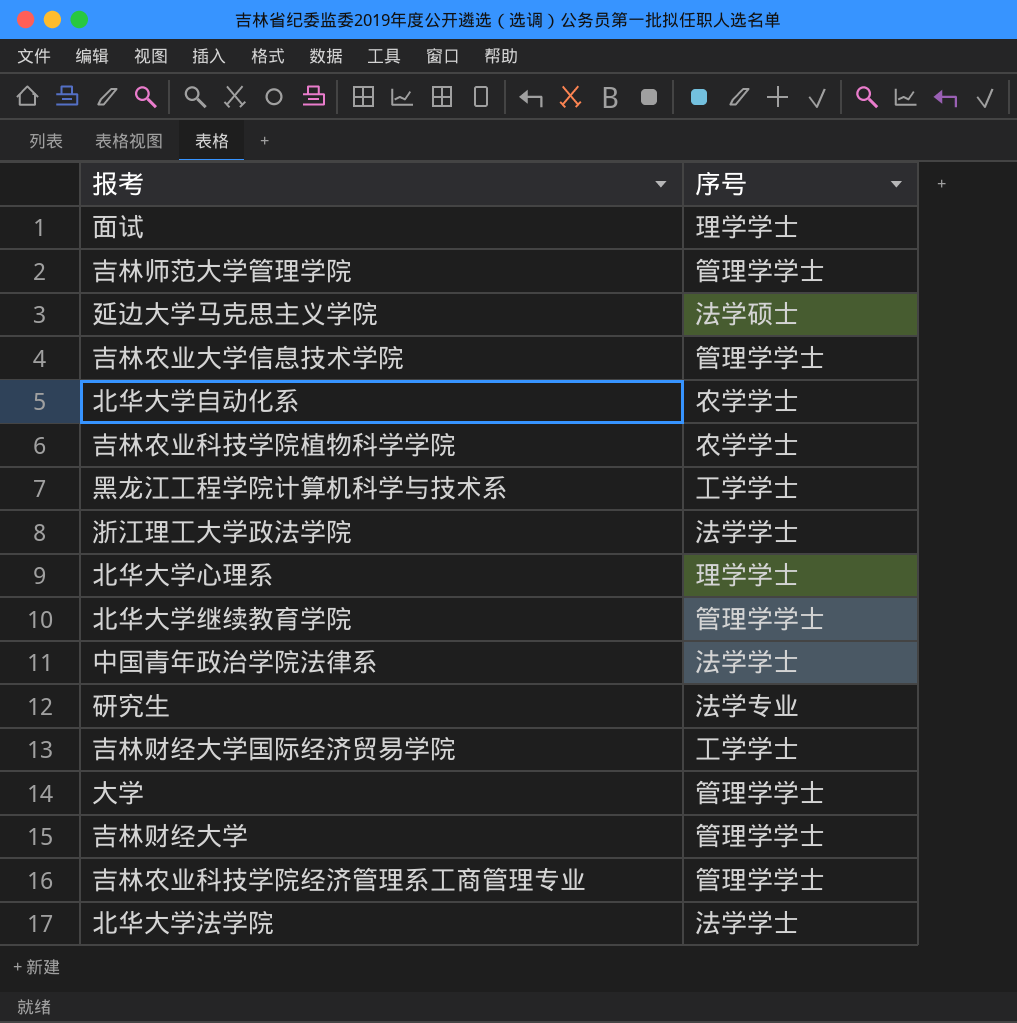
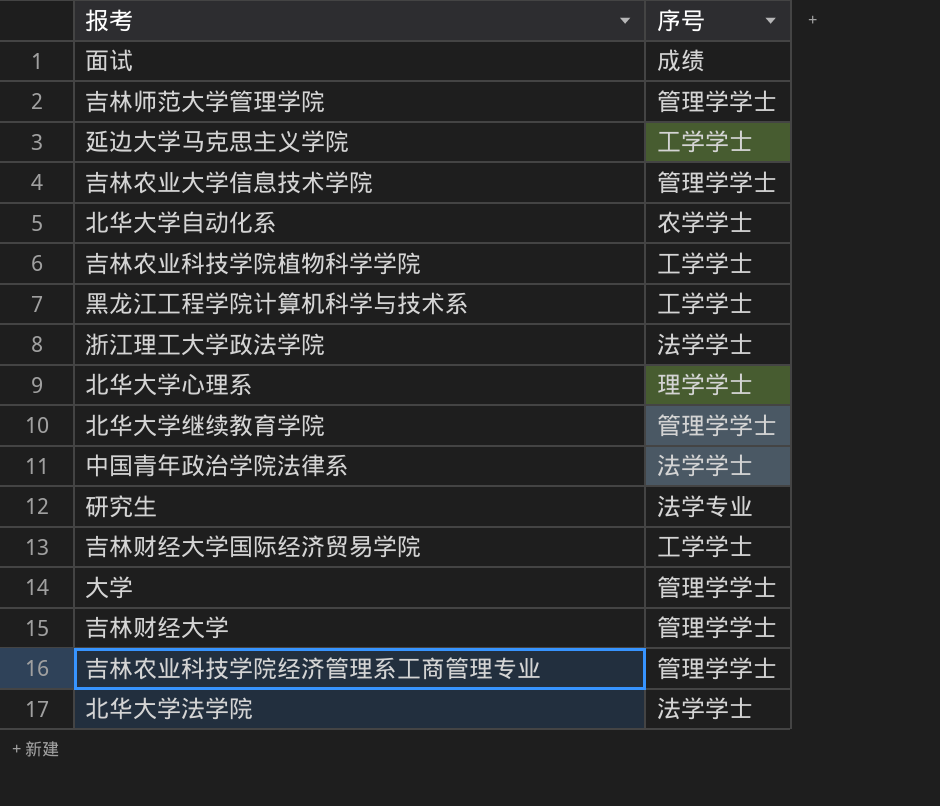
面试 | 序号: 理学学士 -> 成绩
延边大学马克思主义学院 | 序号: 法学硕士 -> 工学学士
吉林农业科技学院植物科学学院 | 序号: 农学学士 -> 工学学士

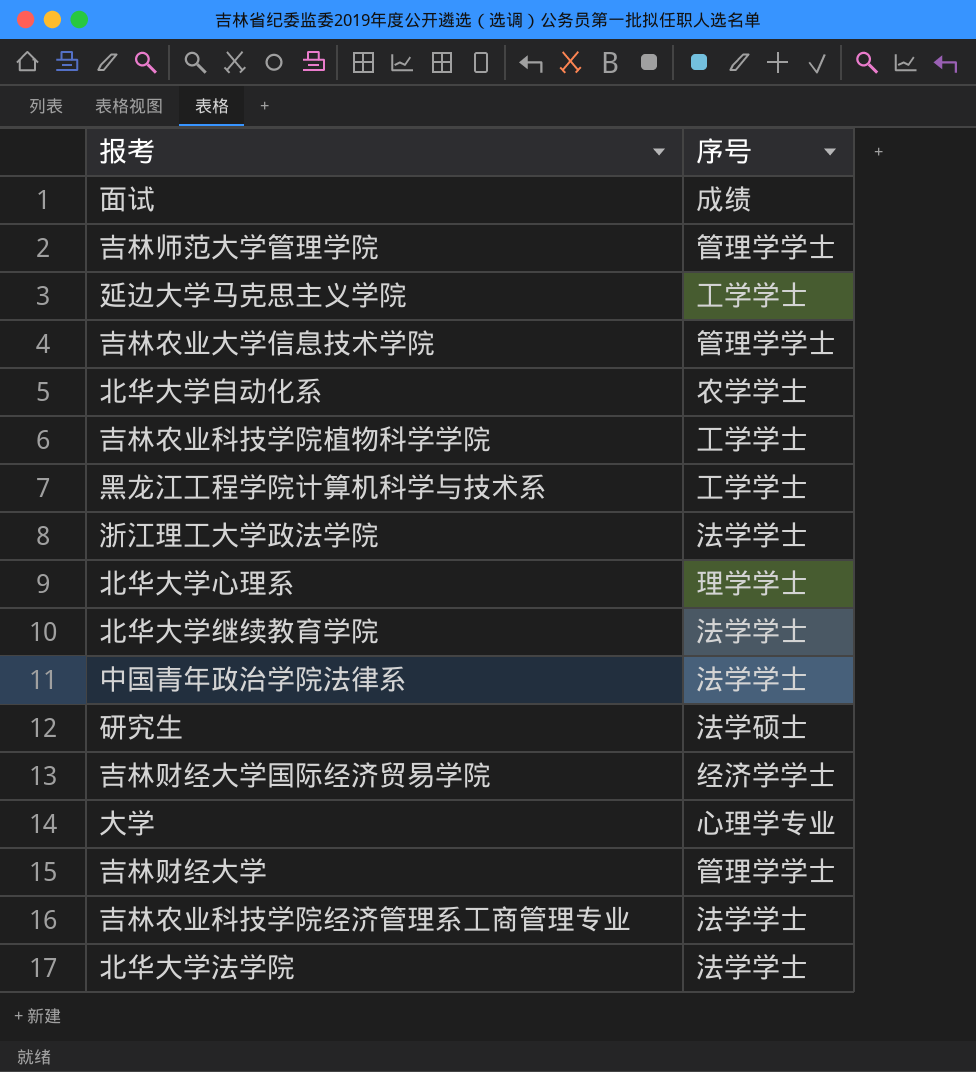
北华大学继续教育学院 | 序号: 管理学学士 -> 法学学士
研究生 | 序号: 法学专业 -> 法学硕士
吉林财经大学国际经济贸易学院 | 序号: 工学学士 -> 经济学学士
大学 | 序号: 管理学学士 -> 心理学专业
吉林农业科技学院经济管理系工商管理专业 | 序号: 管理学学士 -> 法学学士

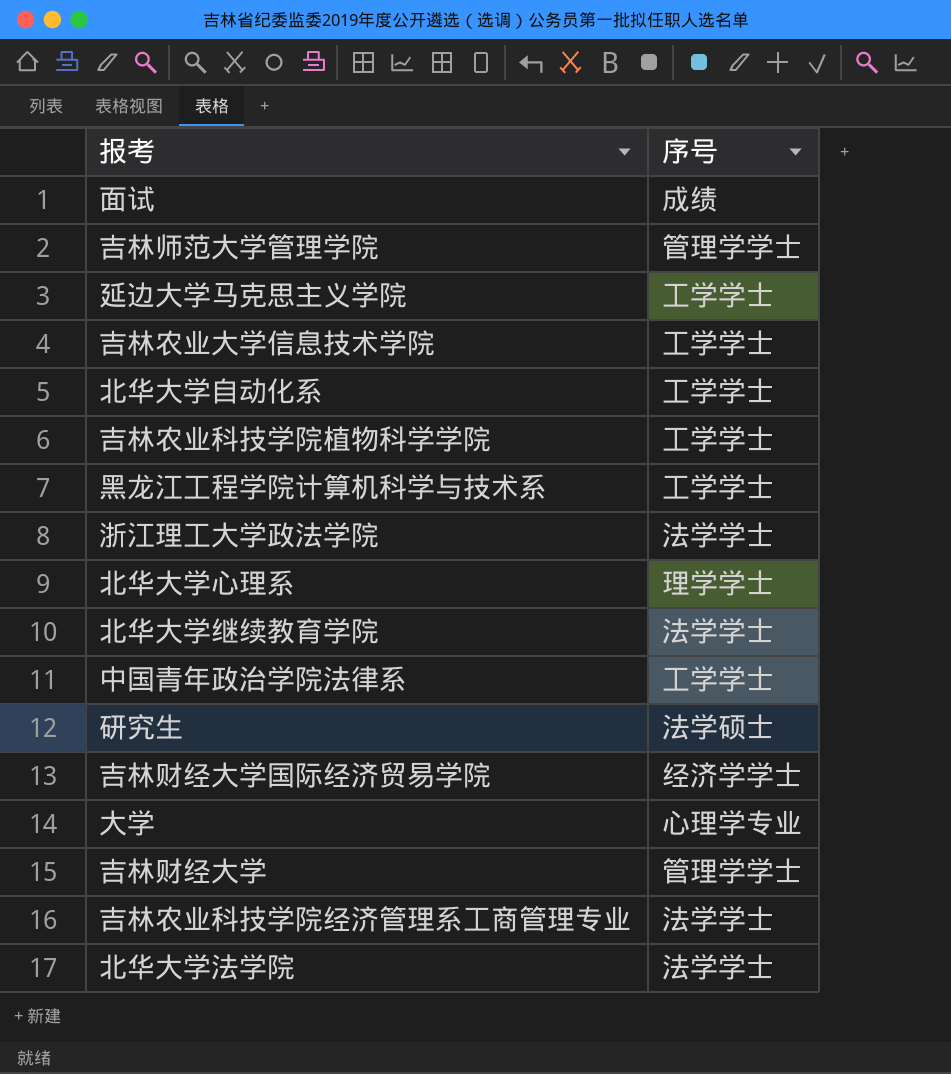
吉林农业大学信息技术学院 | 序号: 管理学学士 -> 工学学士
北华大学自动化系 | 序号: 农学学士 -> 工学学士
中国青年政治学院法律系 | 序号: 法学学士 -> 工学学士

